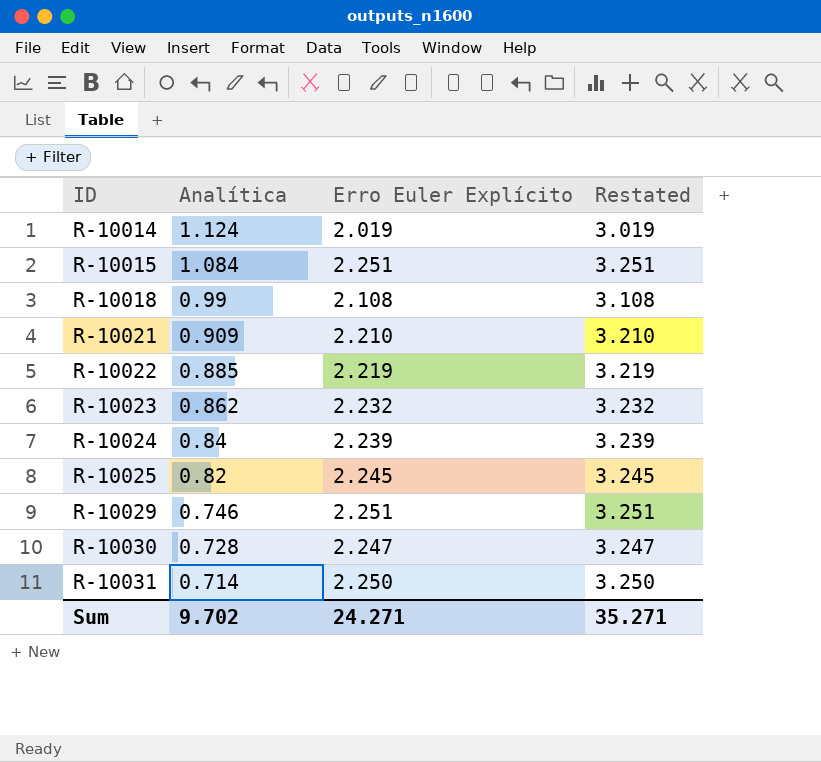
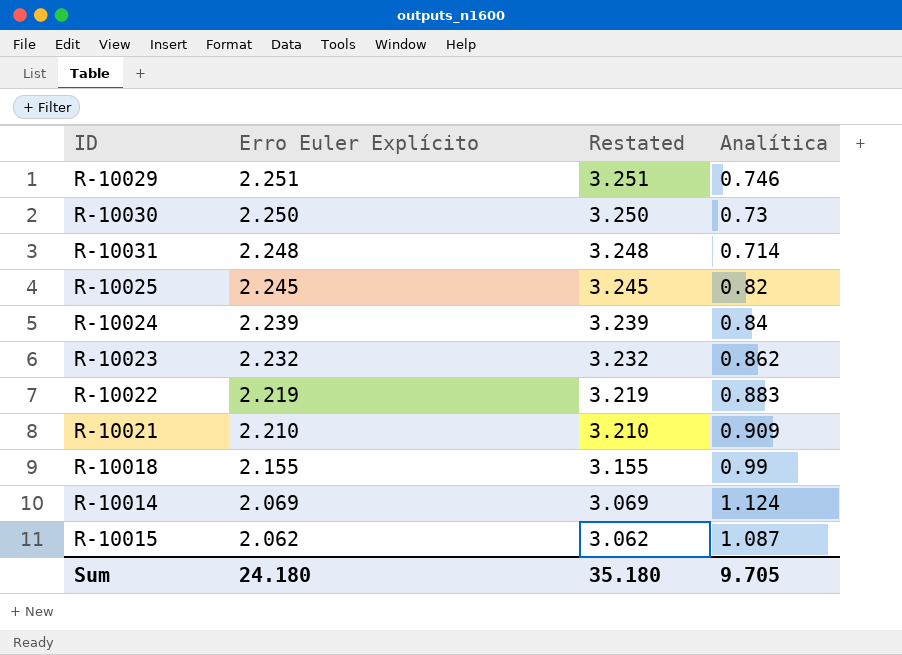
row order: ID ascending -> Erro Euler Explícito descending
column Analítica | position: 2 -> 4
R-10030 | Erro Euler Explícito: 2.247 -> 2.250
R-10030 | Restated: 3.247 -> 3.250
R-10030 | Analítica: 0.728 -> 0.73
R-10031 | Erro Euler Explícito: 2.250 -> 2.248
R-10031 | Restated: 3.250 -> 3.248
R-10022 | Analítica: 0.885 -> 0.883
R-10018 | Erro Euler Explícito: 2.108 -> 2.155
R-10018 | Restated: 3.108 -> 3.155
R-10014 | Erro Euler Explícito: 2.019 -> 2.069
R-10014 | Restated: 3.019 -> 3.069
R-10015 | Erro Euler Explícito: 2.251 -> 2.062
R-10015 | Restated: 3.251 -> 3.062
R-10015 | Analítica: 1.084 -> 1.087
Sum | Erro Euler Explícito: 24.271 -> 24.180
Sum | Restated: 35.271 -> 35.180
Sum | Analítica: 9.702 -> 9.705

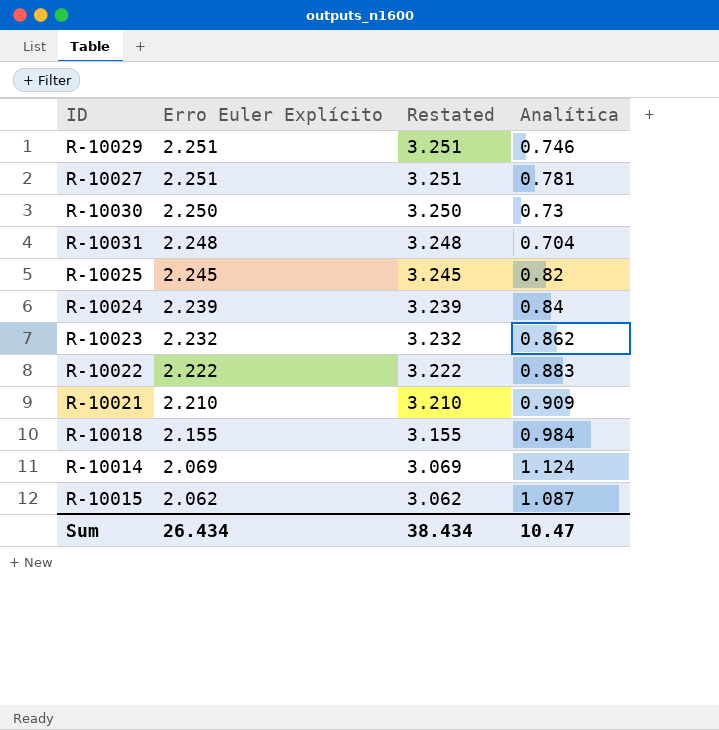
row R-10027: none -> 2.251 | 3.251 | 0.781
R-10031 | Analítica: 0.714 -> 0.704
R-10022 | Erro Euler Explícito: 2.219 -> 2.222
R-10022 | Restated: 3.219 -> 3.222
R-10018 | Analítica: 0.99 -> 0.984
Sum | Erro Euler Explícito: 24.180 -> 26.434
Sum | Restated: 35.180 -> 38.434
Sum | Analítica: 9.705 -> 10.47

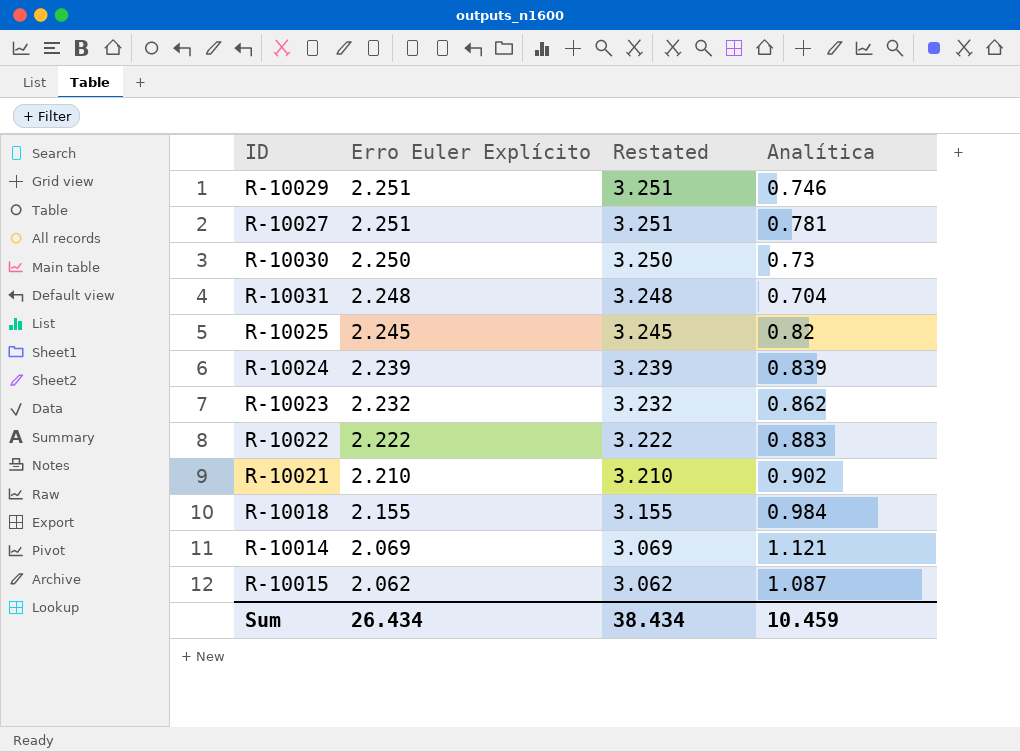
R-10024 | Analítica: 0.84 -> 0.839
R-10021 | Analítica: 0.909 -> 0.902
R-10014 | Analítica: 1.124 -> 1.121
Sum | Analítica: 10.47 -> 10.459

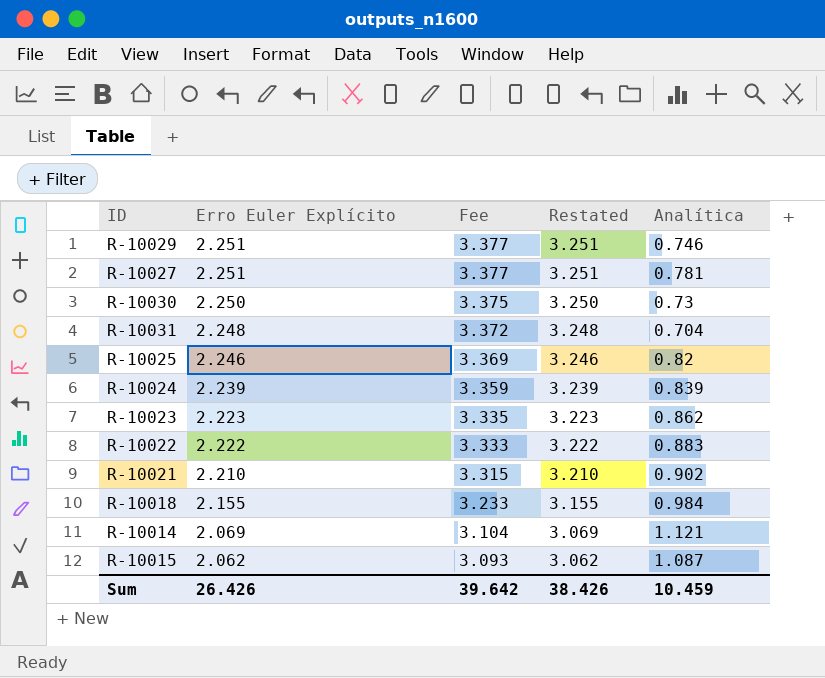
column Fee | formula: none -> [Erro Euler Explícito] * 1.5
R-10025 | Erro Euler Explícito: 2.245 -> 2.246
R-10025 | Restated: 3.245 -> 3.246
R-10023 | Erro Euler Explícito: 2.232 -> 2.223
R-10023 | Restated: 3.232 -> 3.223
Sum | Erro Euler Explícito: 26.434 -> 26.426
Sum | Restated: 38.434 -> 38.426

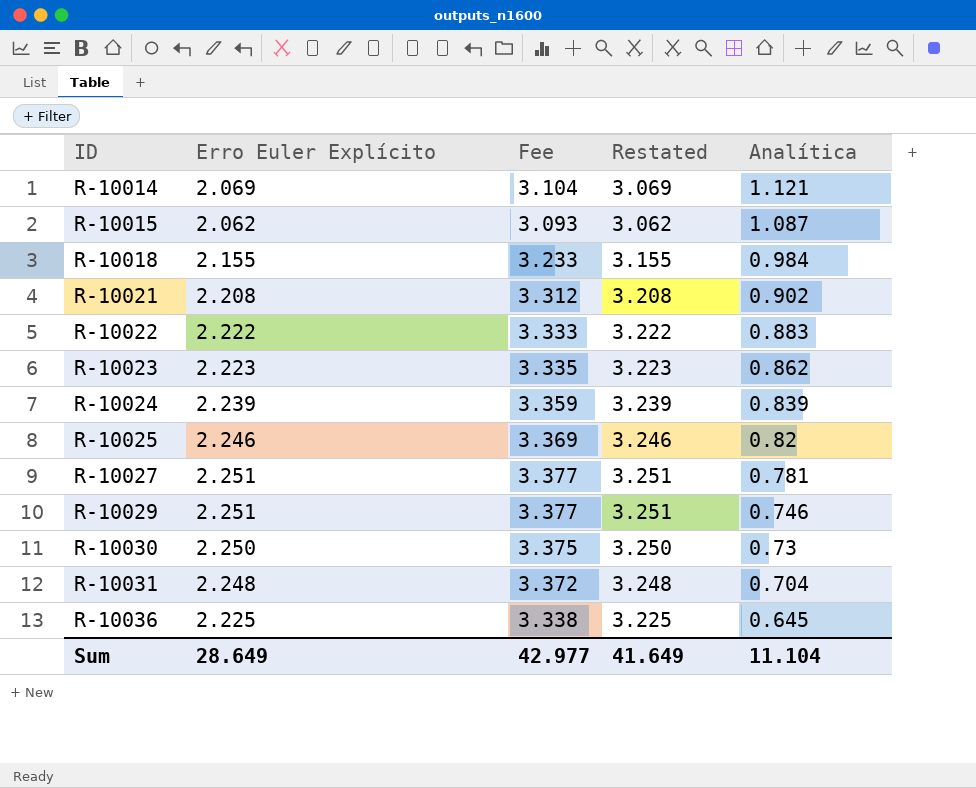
row order: Erro Euler Explícito descending -> ID ascending
R-10021 | Erro Euler Explícito: 2.210 -> 2.208
R-10021 | Fee: 3.315 -> 3.312
R-10021 | Restated: 3.210 -> 3.208
row R-10036: none -> 2.225 | 3.338 | 3.225 | 0.645
Sum | Erro Euler Explícito: 26.426 -> 28.649
Sum | Fee: 39.642 -> 42.977
Sum | Restated: 38.426 -> 41.649
Sum | Analítica: 10.459 -> 11.104

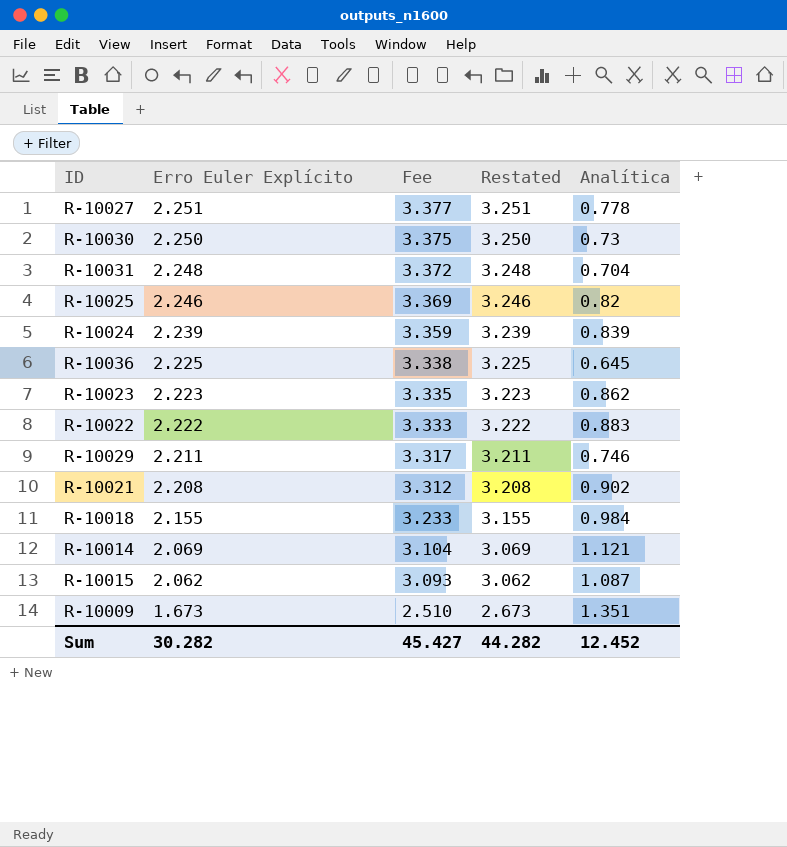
row order: ID ascending -> Erro Euler Explícito descending
R-10027 | Analítica: 0.781 -> 0.778
R-10029 | Erro Euler Explícito: 2.251 -> 2.211
R-10029 | Fee: 3.377 -> 3.317
R-10029 | Restated: 3.251 -> 3.211
row R-10009: none -> 1.673 | 2.510 | 2.673 | 1.351
Sum | Erro Euler Explícito: 28.649 -> 30.282
Sum | Fee: 42.977 -> 45.427
Sum | Restated: 41.649 -> 44.282
Sum | Analítica: 11.104 -> 12.452

